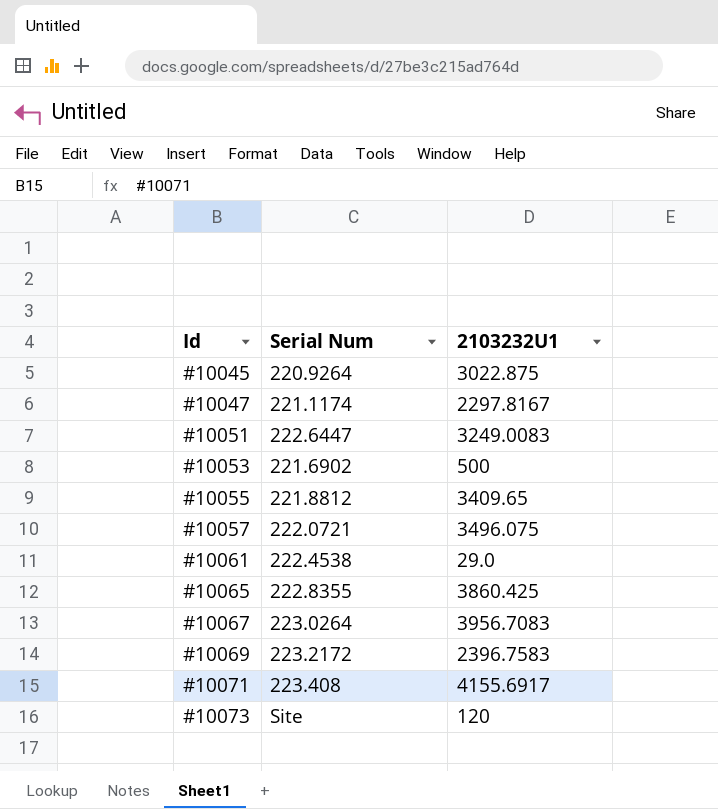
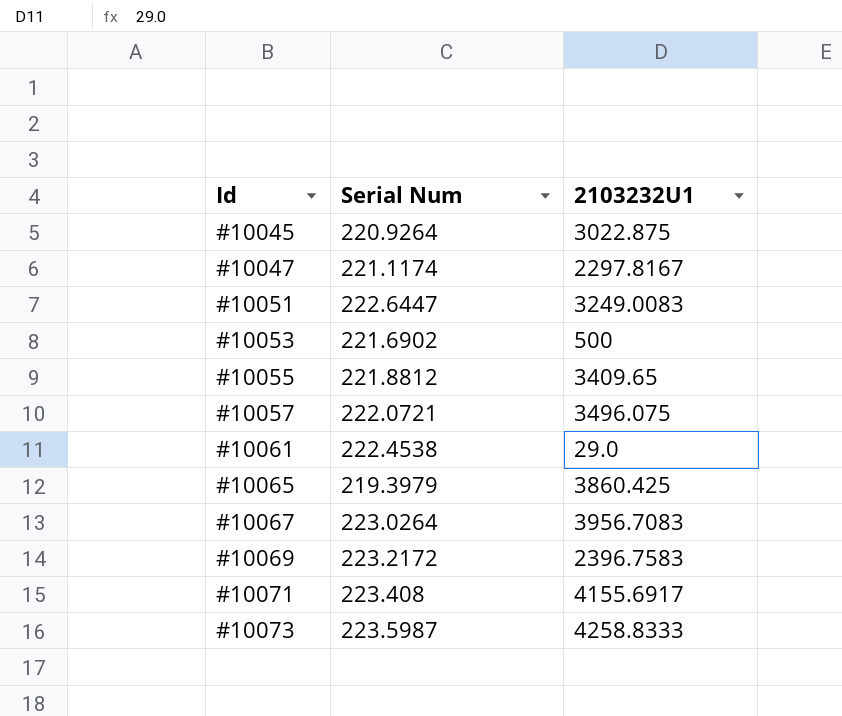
#10065 | Serial Num: 222.8355 -> 219.3979
#10073 | Serial Num: Site -> 223.5987
#10073 | 2103232U1: 120 -> 4258.8333

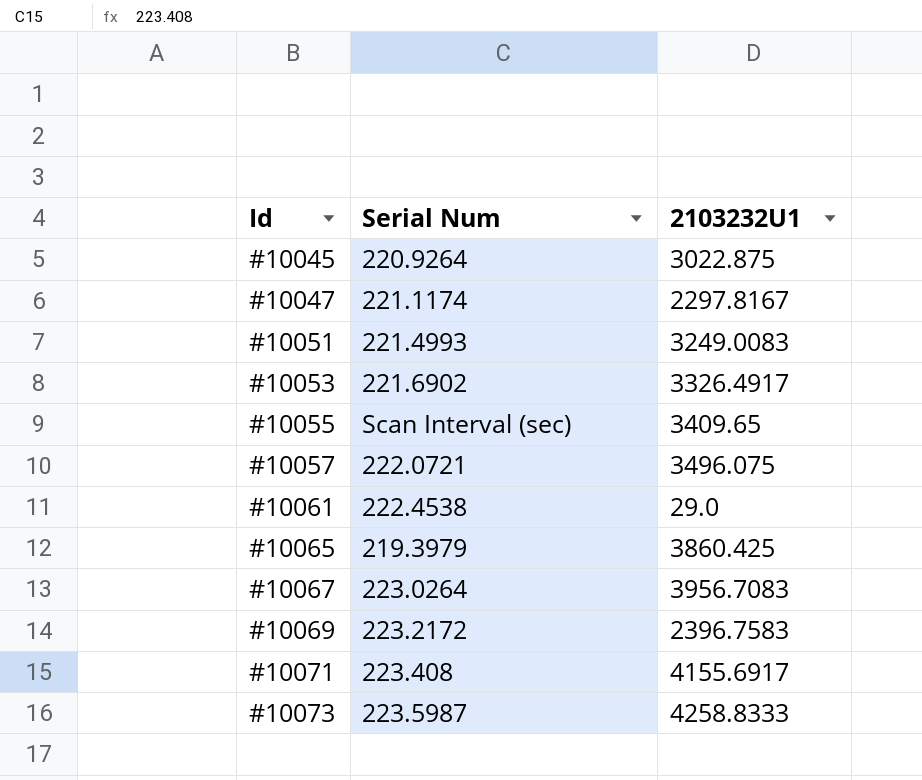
#10051 | Serial Num: 222.6447 -> 221.4993
#10053 | 2103232U1: 500 -> 3326.4917
#10055 | Serial Num: 221.8812 -> Scan Interval (sec)

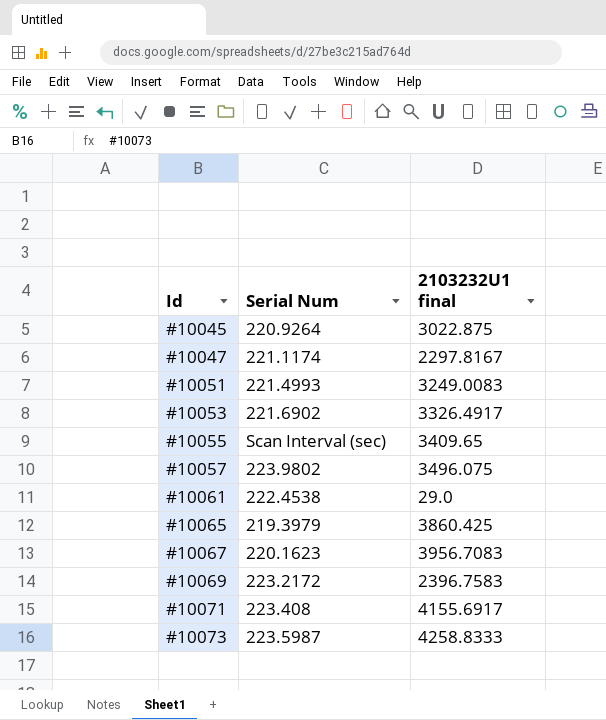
column name: 2103232U1 -> 2103232U1 final
#10057 | Serial Num: 222.0721 -> 223.9802
#10067 | Serial Num: 223.0264 -> 220.1623

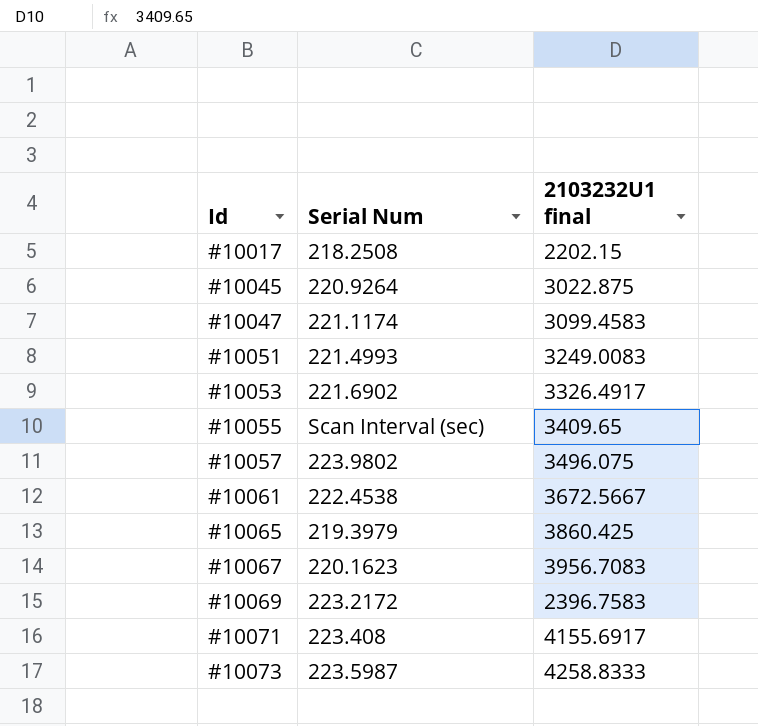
row #10017: none -> 218.2508 | 2202.15
#10047 | 2103232U1 final: 2297.8167 -> 3099.4583
#10061 | 2103232U1 final: 29.0 -> 3672.5667

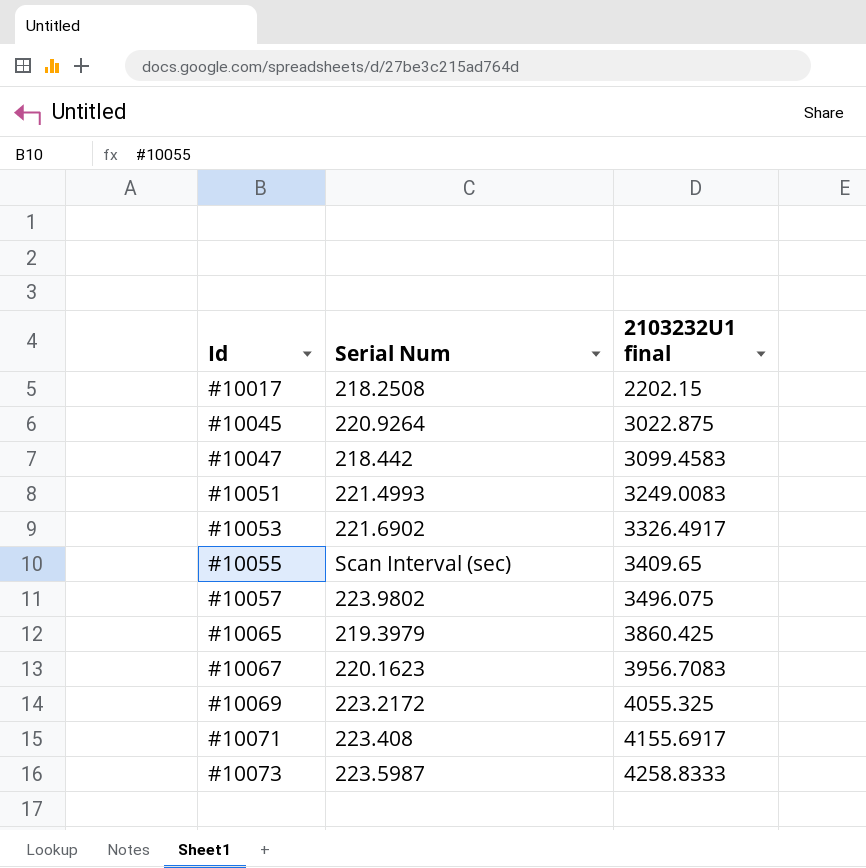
row #10061: 222.4538 | 3672.5667 -> none
#10047 | Serial Num: 221.1174 -> 218.442
#10069 | 2103232U1 final: 2396.7583 -> 4055.325

